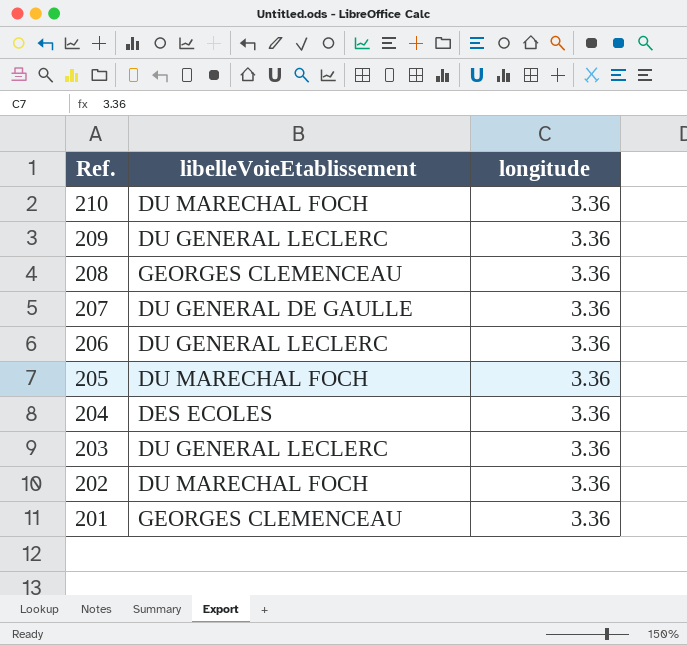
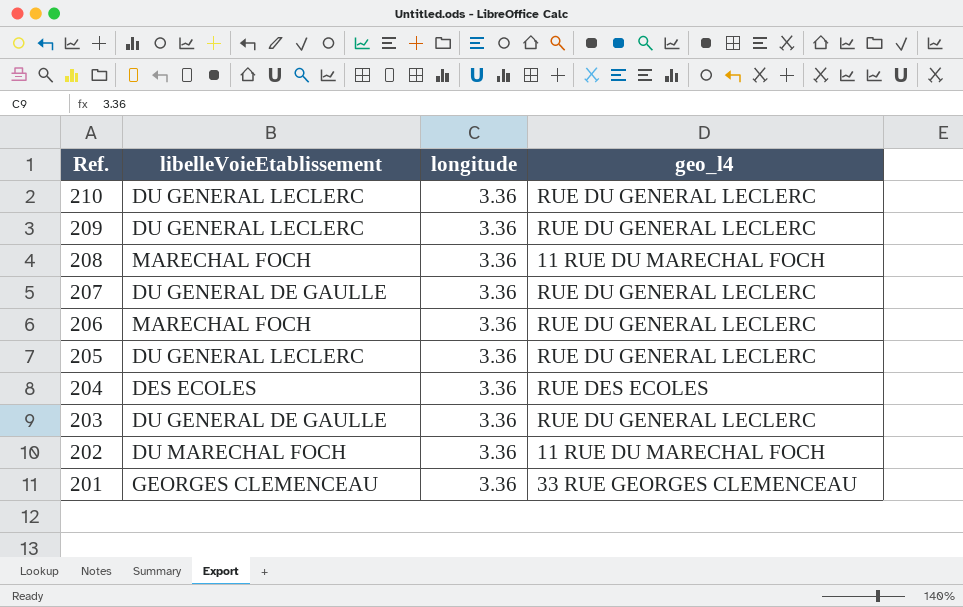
column geo_l4 | position: none -> 4
210 | libelleVoieEtablissement: DU MARECHAL FOCH -> DU GENERAL LECLERC
208 | libelleVoieEtablissement: GEORGES CLEMENCEAU -> MARECHAL FOCH
206 | libelleVoieEtablissement: DU GENERAL LECLERC -> MARECHAL FOCH
205 | libelleVoieEtablissement: DU MARECHAL FOCH -> DU GENERAL LECLERC
203 | libelleVoieEtablissement: DU GENERAL LECLERC -> DU GENERAL DE GAULLE

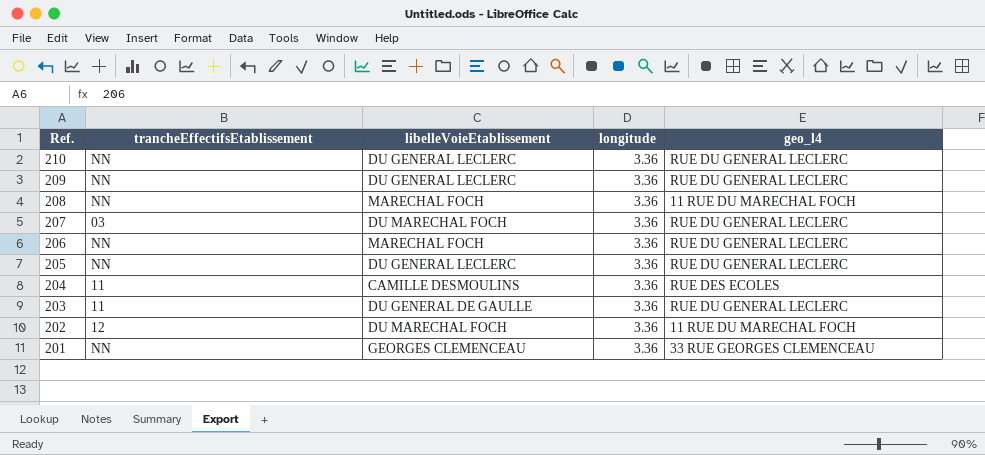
column trancheEffectifsEtablissement | position: none -> 2
207 | libelleVoieEtablissement: DU GENERAL DE GAULLE -> DU MARECHAL FOCH
204 | libelleVoieEtablissement: DES ECOLES -> CAMILLE DESMOULINS

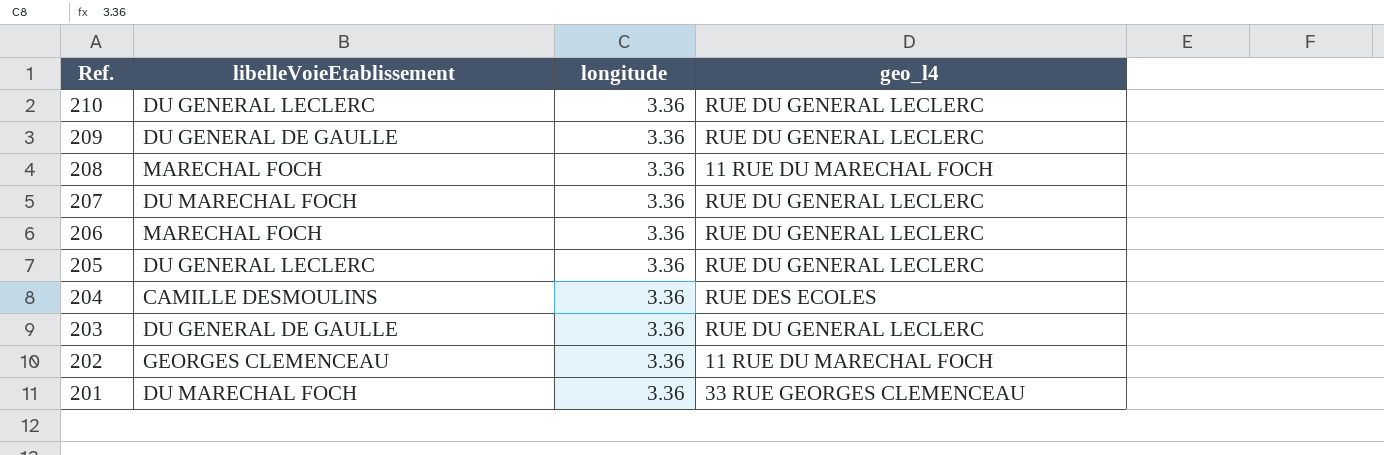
column trancheEffectifsEtablissement | position: 2 -> none
209 | libelleVoieEtablissement: DU GENERAL LECLERC -> DU GENERAL DE GAULLE
202 | libelleVoieEtablissement: DU MARECHAL FOCH -> GEORGES CLEMENCEAU
201 | libelleVoieEtablissement: GEORGES CLEMENCEAU -> DU MARECHAL FOCH

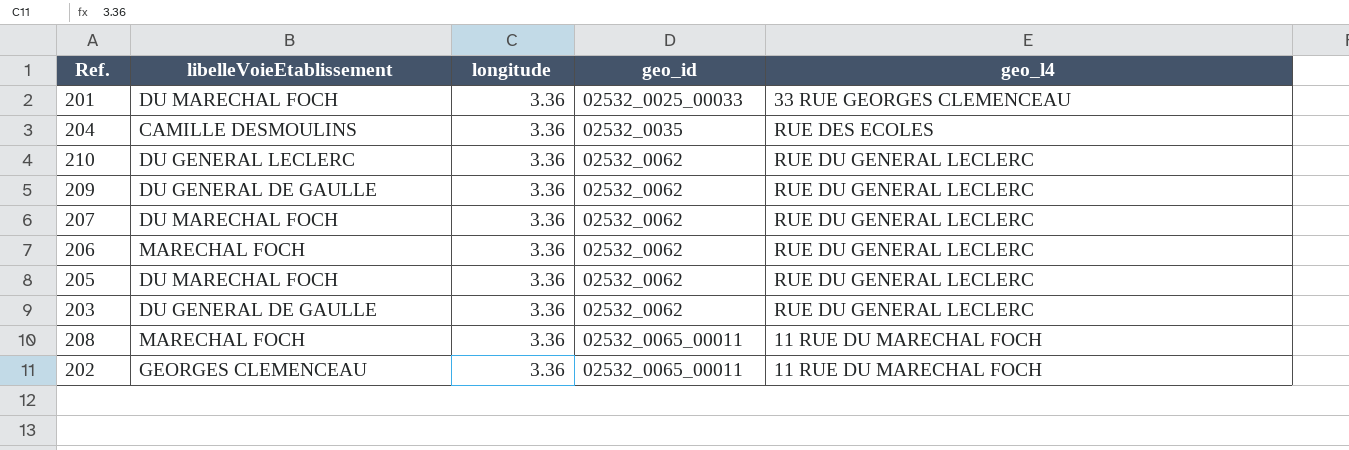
row order: Ref. descending -> geo_id ascending
column geo_id | position: none -> 4
205 | libelleVoieEtablissement: DU GENERAL LECLERC -> DU MARECHAL FOCH

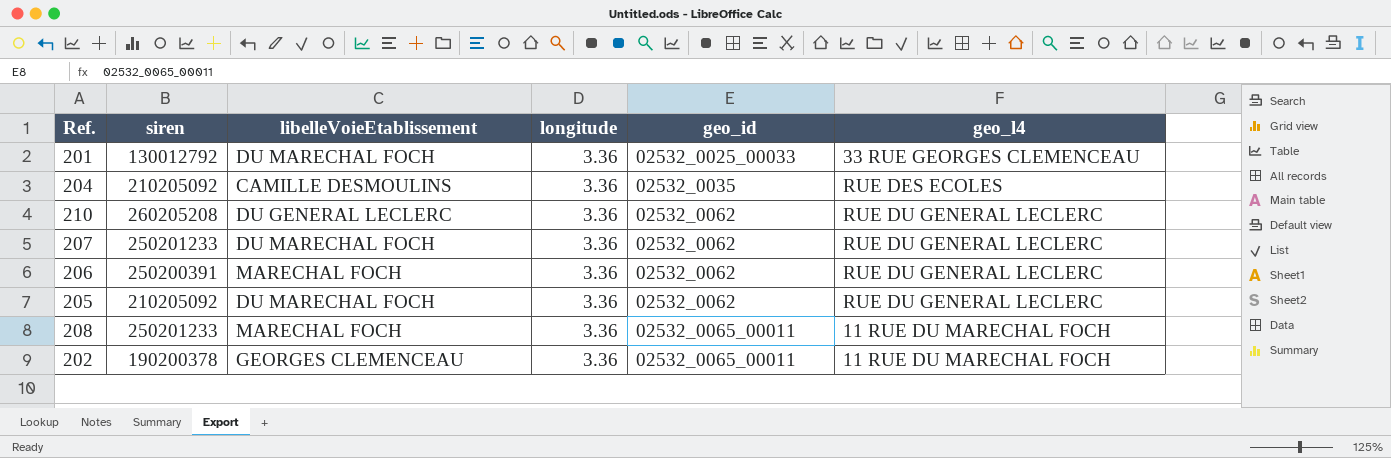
column siren | position: none -> 2
row 209: DU GENERAL DE GAULLE | 3.36 | 02532_0062 | RUE DU GENERAL LECLERC -> none
row 203: DU GENERAL DE GAULLE | 3.36 | 02532_0062 | RUE DU GENERAL LECLERC -> none

